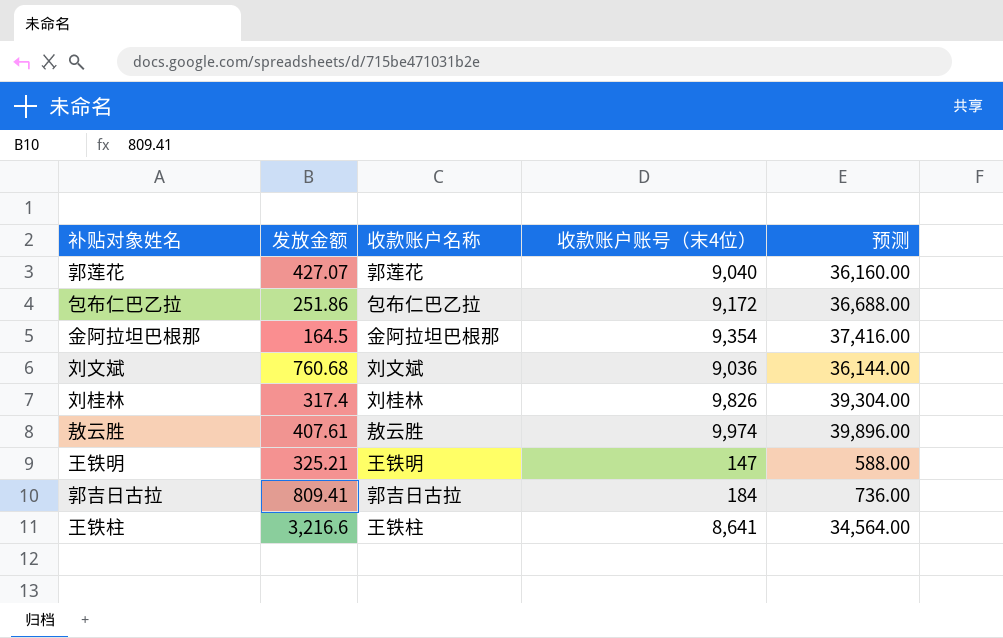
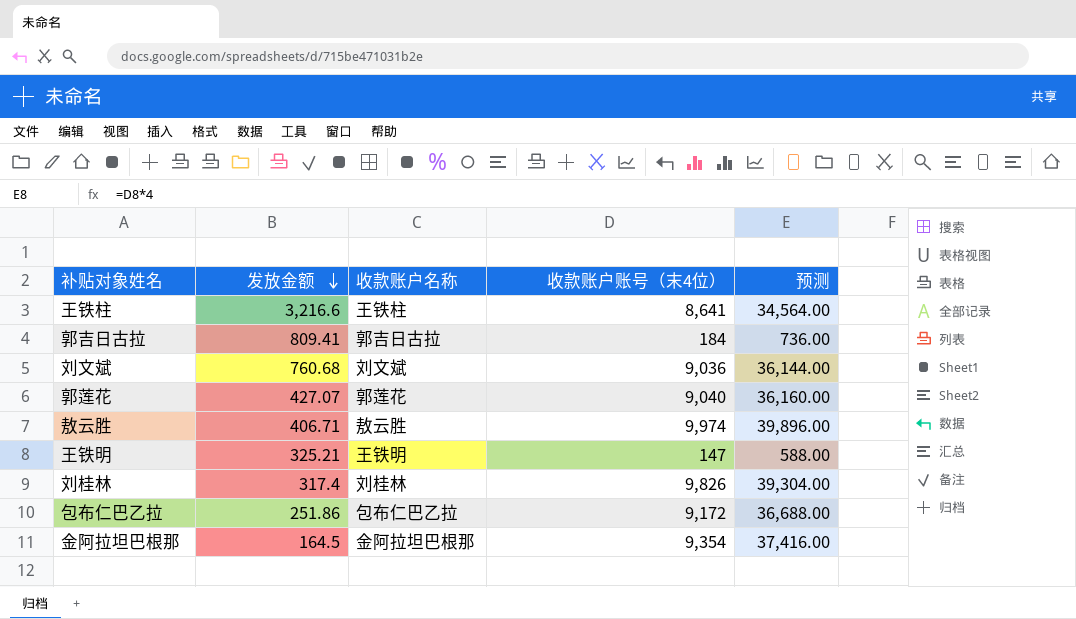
row order: none -> 发放金额 descending
敖云胜 | 发放金额: 407.61 -> 406.71

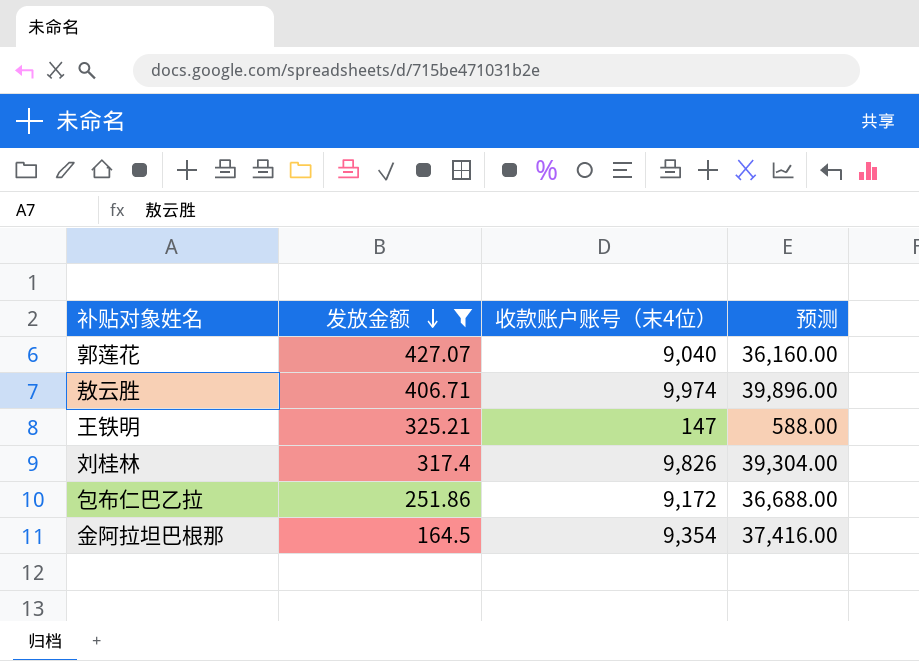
filter: none -> 发放金额 <= 427.07
column 收款账户名称 | position: 3 -> none

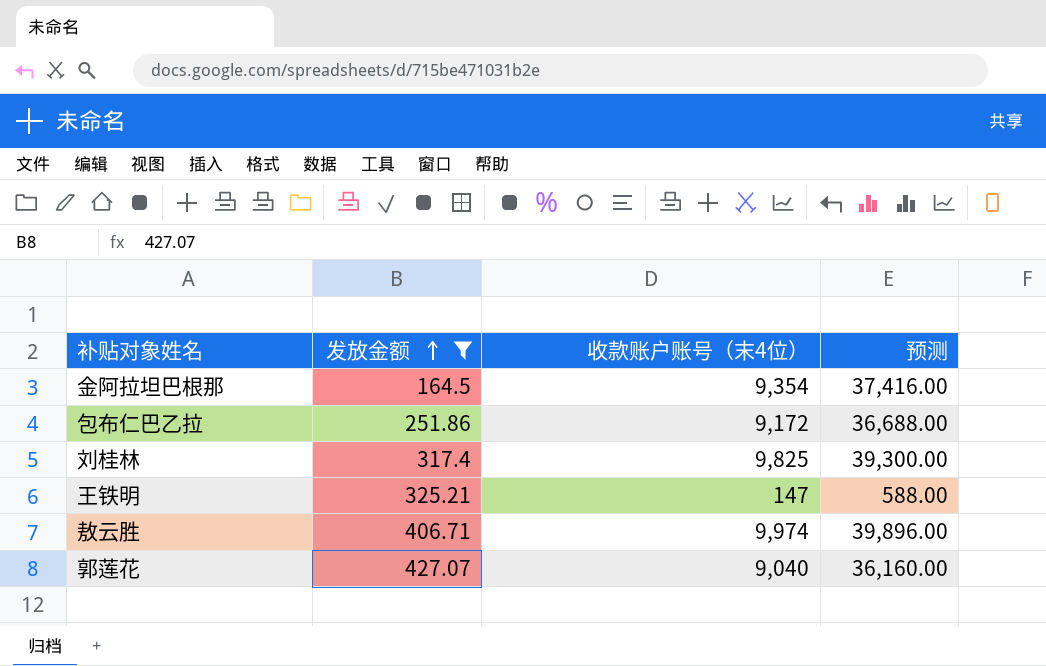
row order: 发放金额 descending -> 发放金额 ascending
刘桂林 | 收款账户账号（末4位）: 9,826 -> 9,825
刘桂林 | 预测: 39,304.00 -> 39,300.00

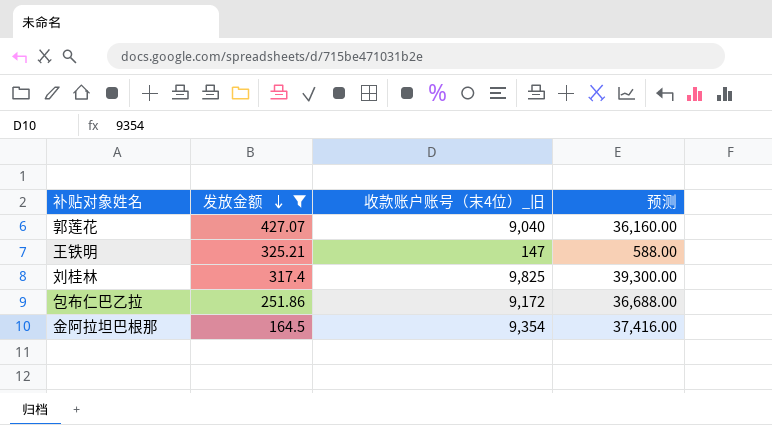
row order: 发放金额 ascending -> 发放金额 descending
column name: 收款账户账号（末4位） -> 收款账户账号（末4位）_旧
row 敖云胜: 406.71 | 9,974 | 39,896.00 -> none

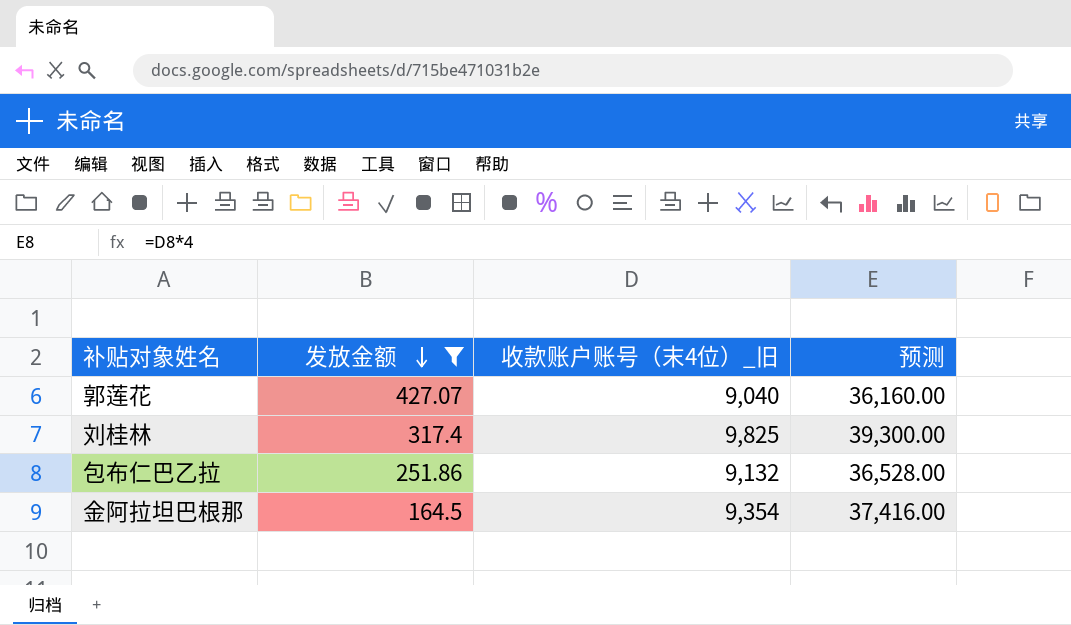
row 王铁明: 325.21 | 147 | 588.00 -> none
包布仁巴乙拉 | 收款账户账号（末4位）_旧: 9,172 -> 9,132
包布仁巴乙拉 | 预测: 36,688.00 -> 36,528.00

